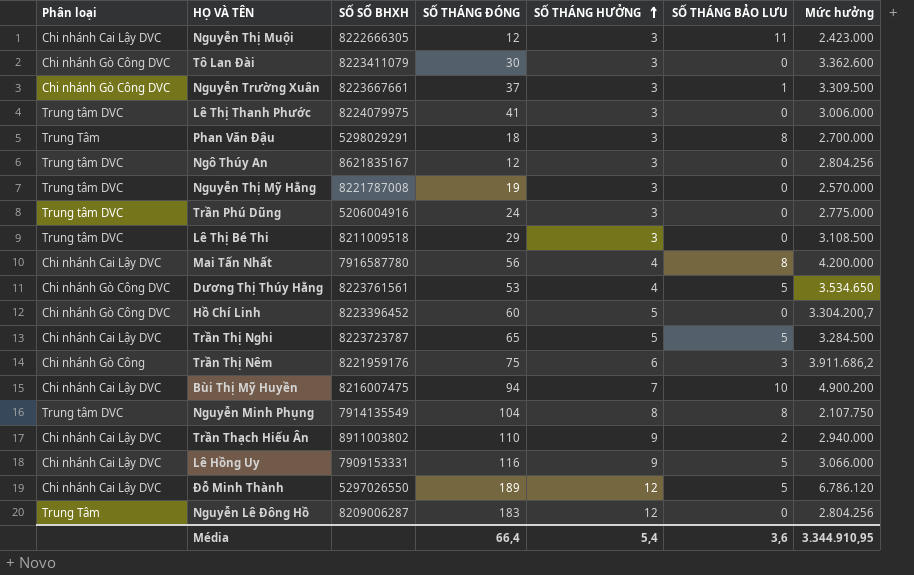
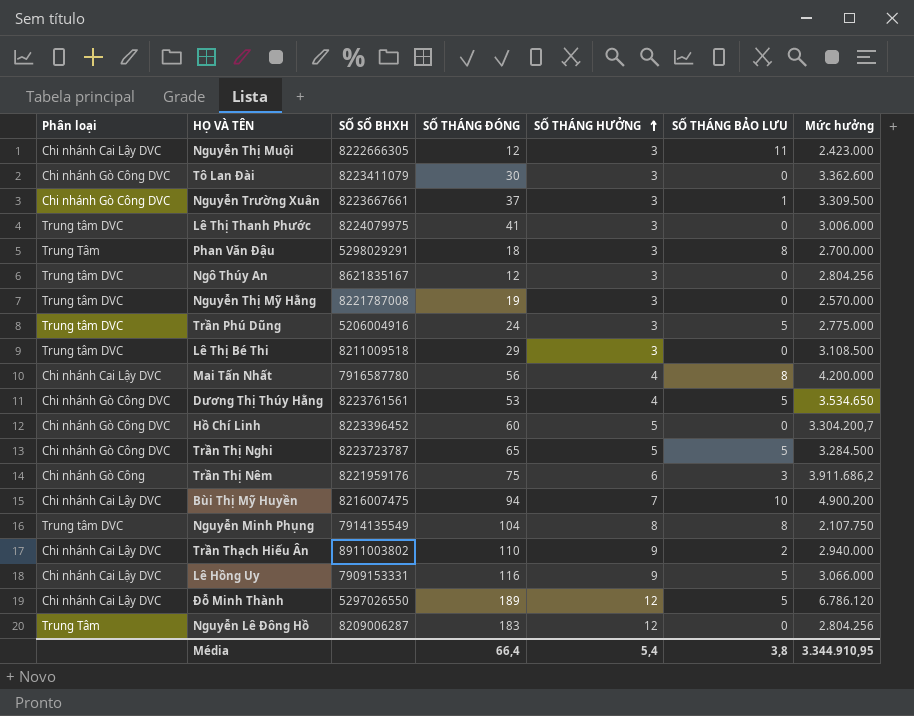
Trần Phú Dũng | SỐ THÁNG BẢO LƯU: 0 -> 5
Trần Thị Nghi | Phân loại: Chi nhánh Cai Lậy DVC -> Chi nhánh Gò Công DVC
Média | SỐ THÁNG BẢO LƯU: 3,6 -> 3,8

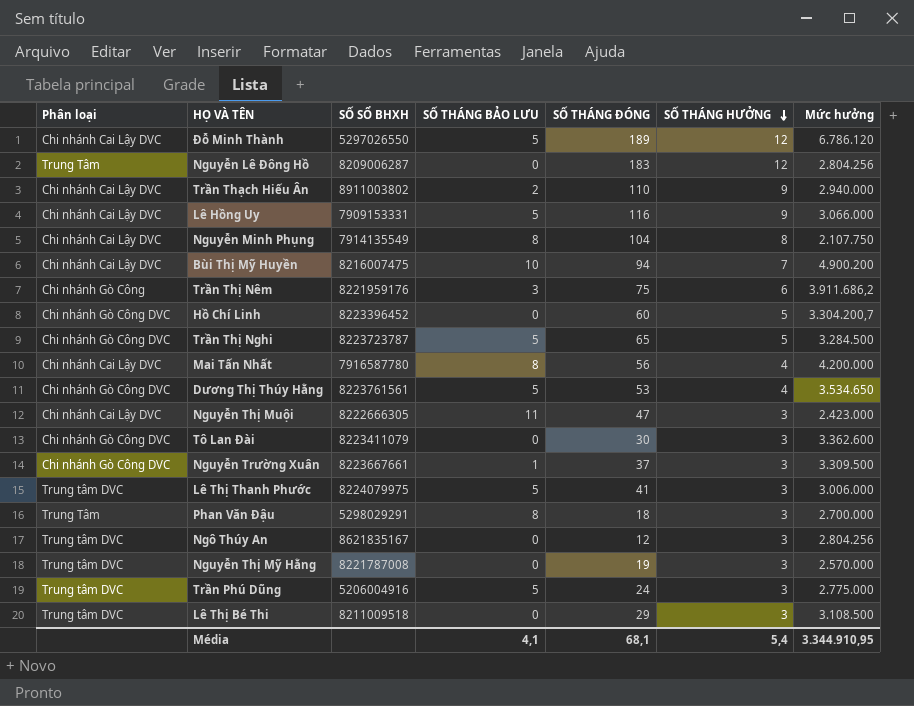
row order: SỐ THÁNG HƯỞNG ascending -> SỐ THÁNG HƯỞNG descending
column SỐ THÁNG BẢO LƯU | position: 6 -> 4
Nguyễn Minh Phụng | Phân loại: Trung tâm DVC -> Chi nhánh Cai Lậy DVC
Nguyễn Thị Muội | SỐ THÁNG ĐÓNG: 12 -> 47
Lê Thị Thanh Phước | SỐ THÁNG BẢO LƯU: 0 -> 5
Média | SỐ THÁNG BẢO LƯU: 3,8 -> 4,1
Média | SỐ THÁNG ĐÓNG: 66,4 -> 68,1

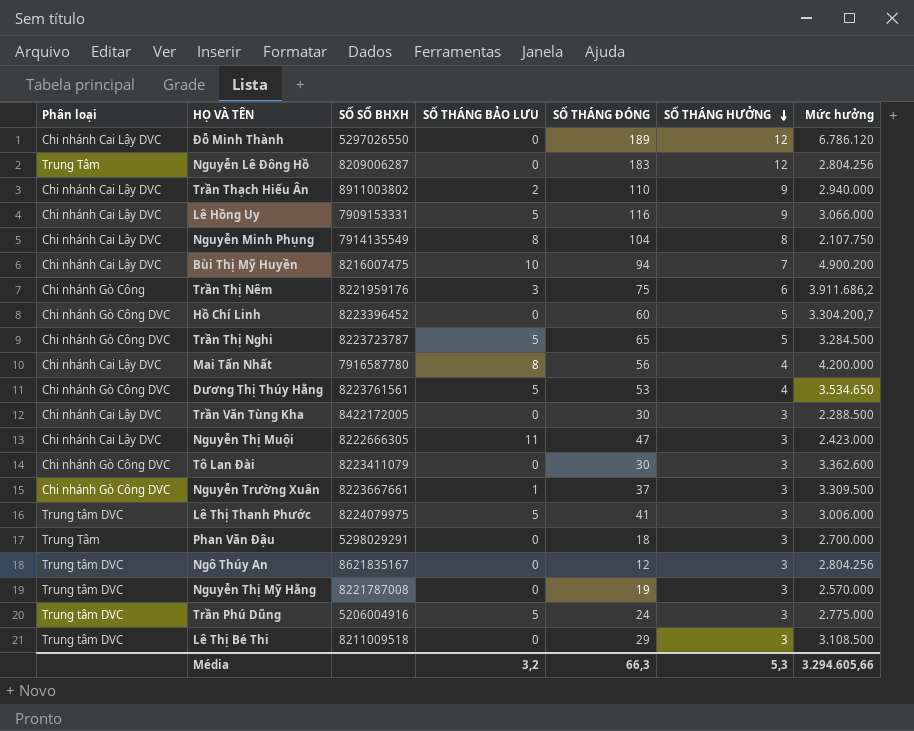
Đỗ Minh Thành | SỐ THÁNG BẢO LƯU: 5 -> 0
row Trần Văn Tùng Kha: none -> Chi nhánh Cai Lậy DVC | 8422172005 | 0 | 30 | 3 | 2.288.500
Phan Văn Đậu | SỐ THÁNG BẢO LƯU: 8 -> 0
Média | SỐ THÁNG BẢO LƯU: 4,1 -> 3,2
Média | SỐ THÁNG ĐÓNG: 68,1 -> 66,3
Média | SỐ THÁNG HƯỞNG: 5,4 -> 5,3
Média | Mức hưởng: 3.344.910,95 -> 3.294.605,66

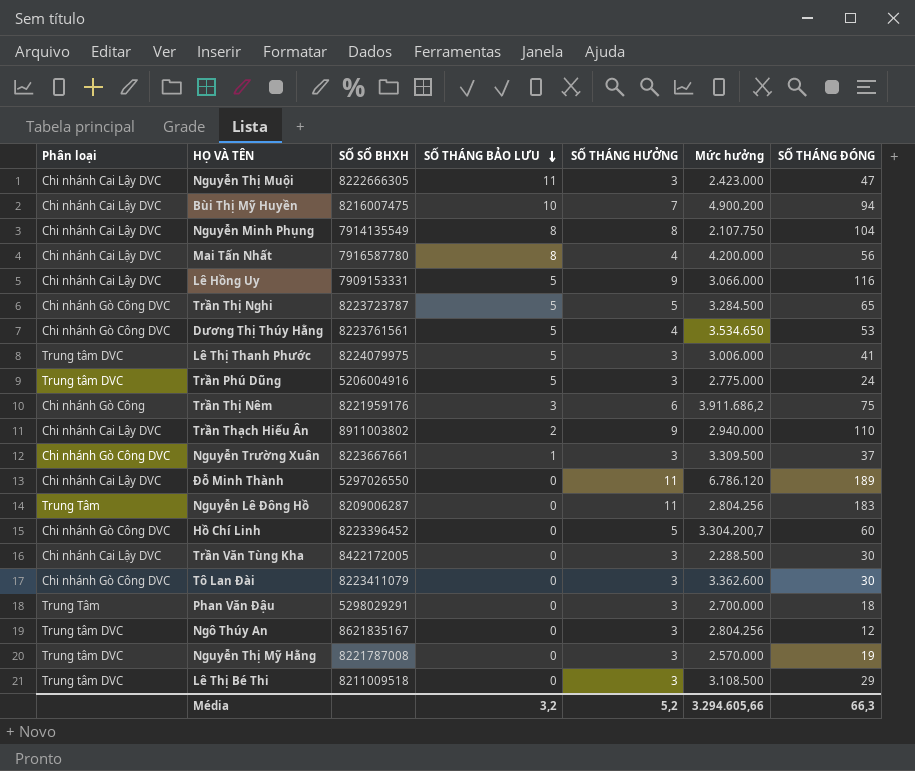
row order: SỐ THÁNG HƯỞNG descending -> SỐ THÁNG BẢO LƯU descending
column SỐ THÁNG ĐÓNG | position: 5 -> 7
Đỗ Minh Thành | SỐ THÁNG HƯỞNG: 12 -> 11
Nguyễn Lê Đông Hồ | SỐ THÁNG HƯỞNG: 12 -> 11
Média | SỐ THÁNG HƯỞNG: 5,3 -> 5,2

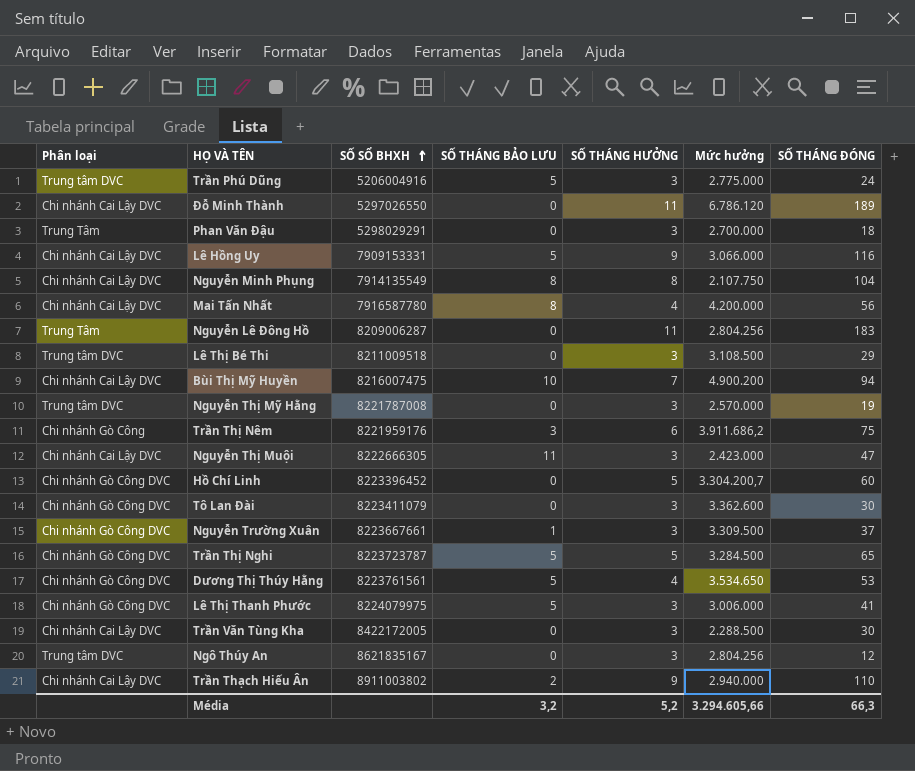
row order: SỐ THÁNG BẢO LƯU descending -> SỐ SỔ BHXH ascending
Lê Thị Thanh Phước | Phân loại: Trung tâm DVC -> Chi nhánh Gò Công DVC

